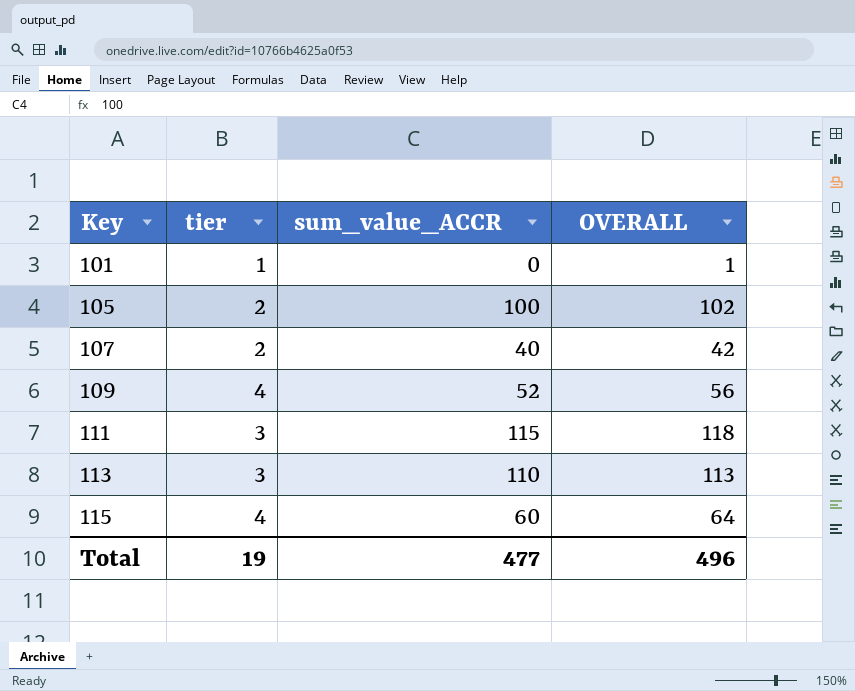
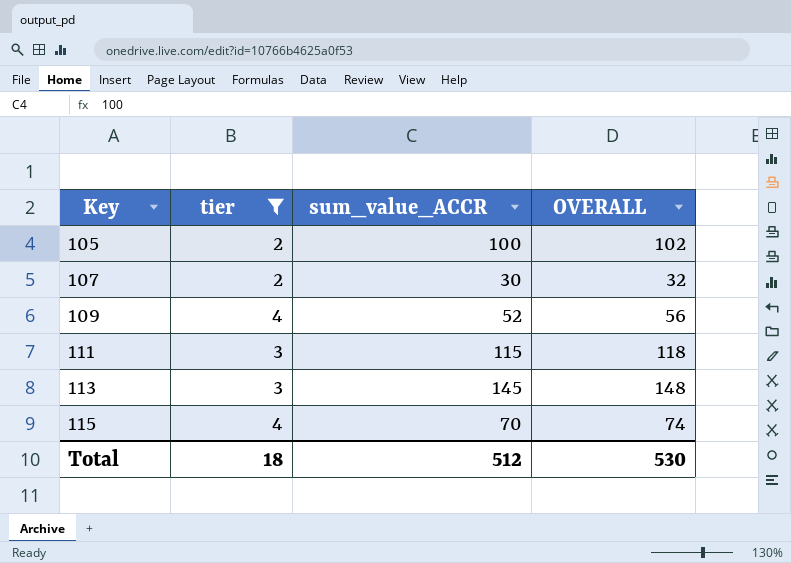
filter: none -> tier != 1
107 | sum_value_ACCR: 40 -> 30
107 | OVERALL: 42 -> 32
113 | sum_value_ACCR: 110 -> 145
113 | OVERALL: 113 -> 148
115 | sum_value_ACCR: 60 -> 70
115 | OVERALL: 64 -> 74
Total | tier: 19 -> 18
Total | sum_value_ACCR: 477 -> 512
Total | OVERALL: 496 -> 530

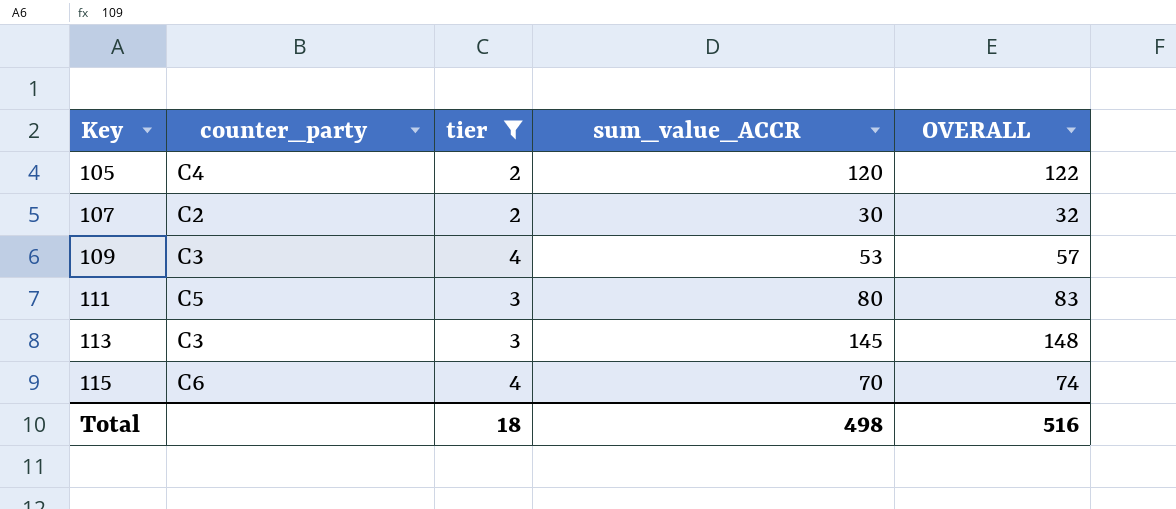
column counter_party | position: none -> 2
105 | sum_value_ACCR: 100 -> 120
105 | OVERALL: 102 -> 122
109 | sum_value_ACCR: 52 -> 53
109 | OVERALL: 56 -> 57
111 | sum_value_ACCR: 115 -> 80
111 | OVERALL: 118 -> 83
Total | sum_value_ACCR: 512 -> 498
Total | OVERALL: 530 -> 516

